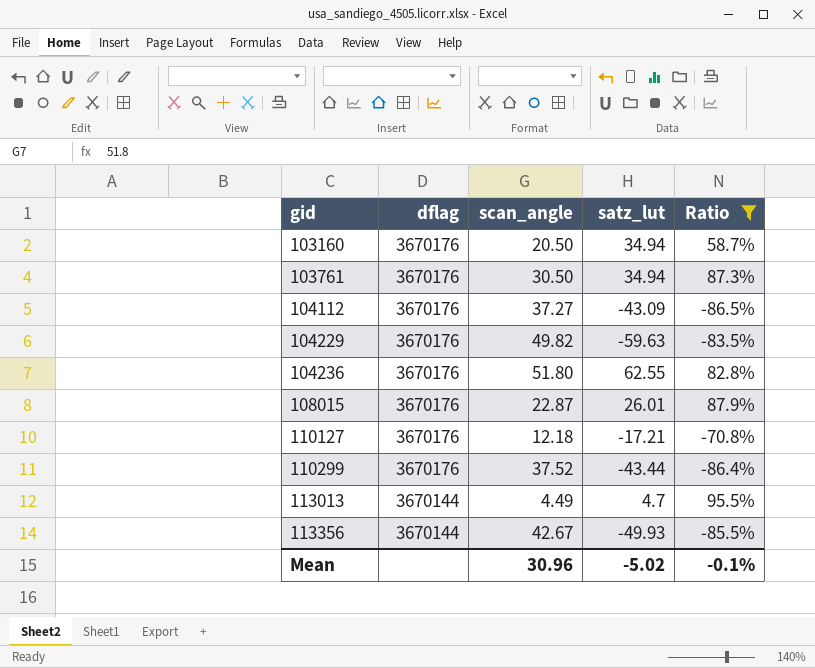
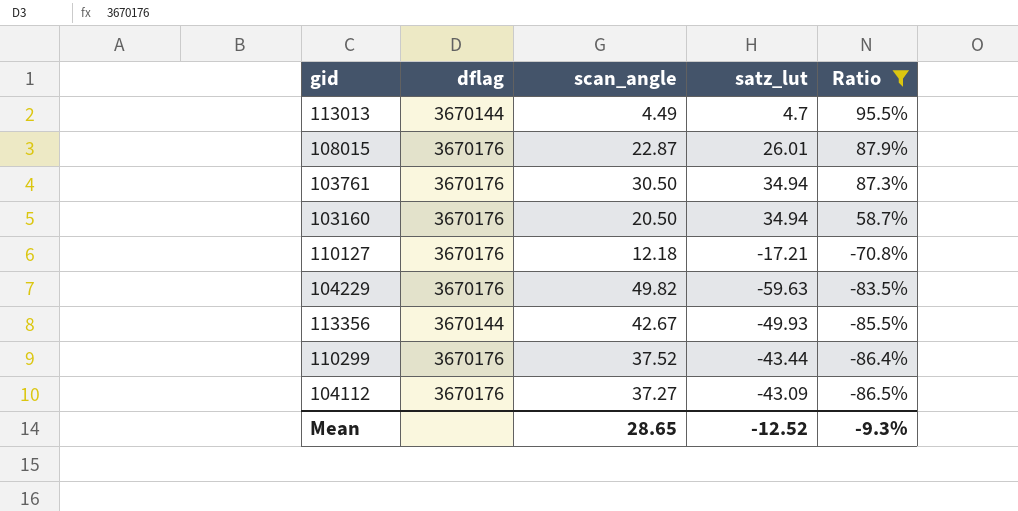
row order: gid ascending -> Ratio descending
row 104236: 3670176 | 51.80 | 62.55 | 82.8% -> none
Mean | scan_angle: 30.96 -> 28.65
Mean | satz_lut: -5.02 -> -12.52
Mean | Ratio: -0.1% -> -9.3%

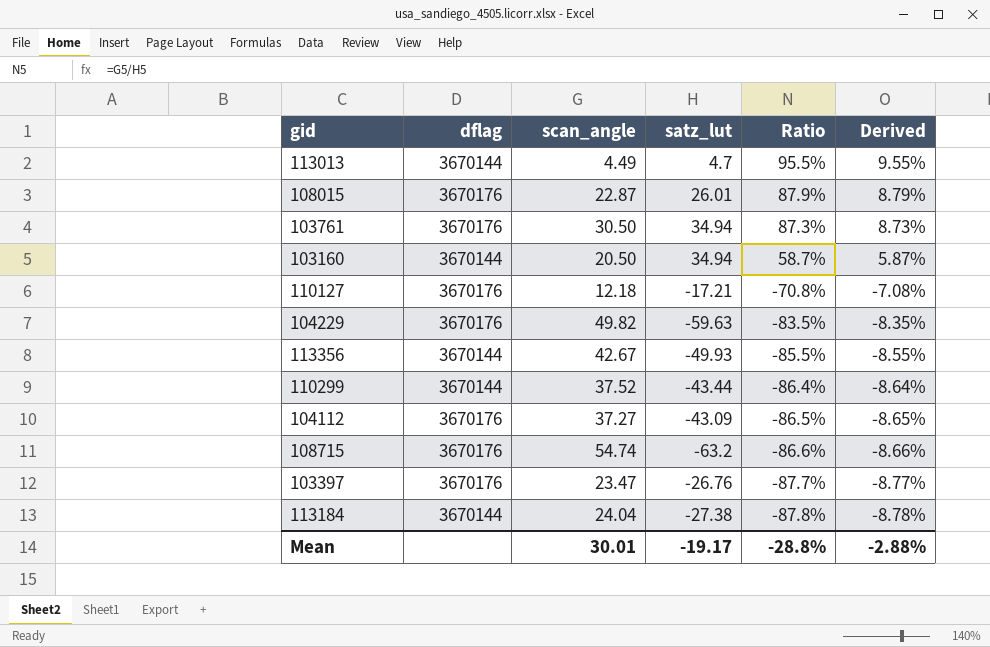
filter: Ratio >= -86.5% -> none
column Derived | formula: none -> [Ratio] * 0.1
103160 | dflag: 3670176 -> 3670144
110299 | dflag: 3670176 -> 3670144
Mean | scan_angle: 28.65 -> 30.01
Mean | satz_lut: -12.52 -> -19.17
Mean | Ratio: -9.3% -> -28.8%

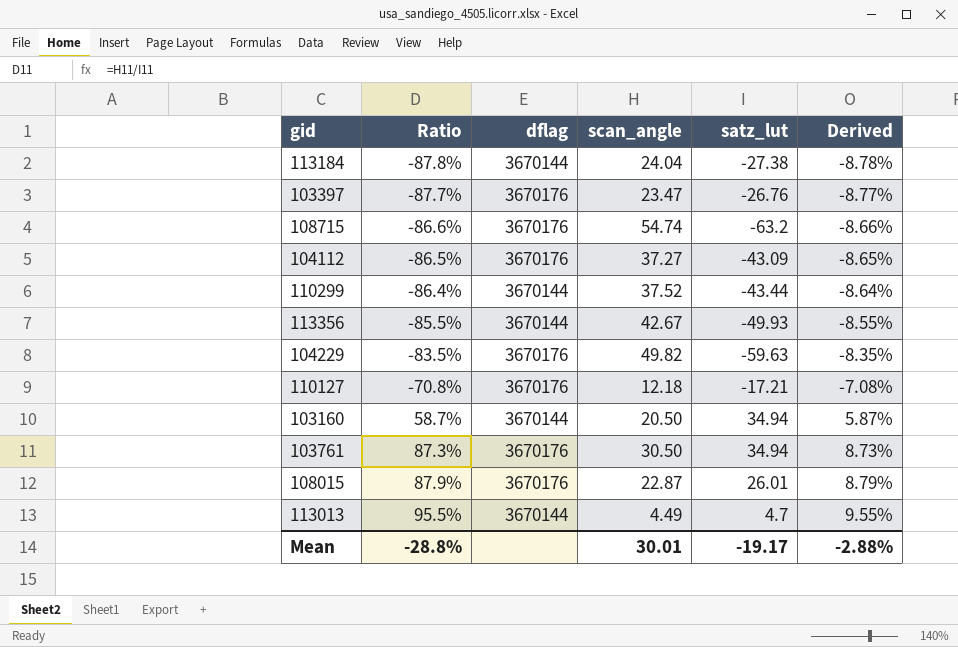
row order: Ratio descending -> Ratio ascending
column Ratio | position: 5 -> 2

